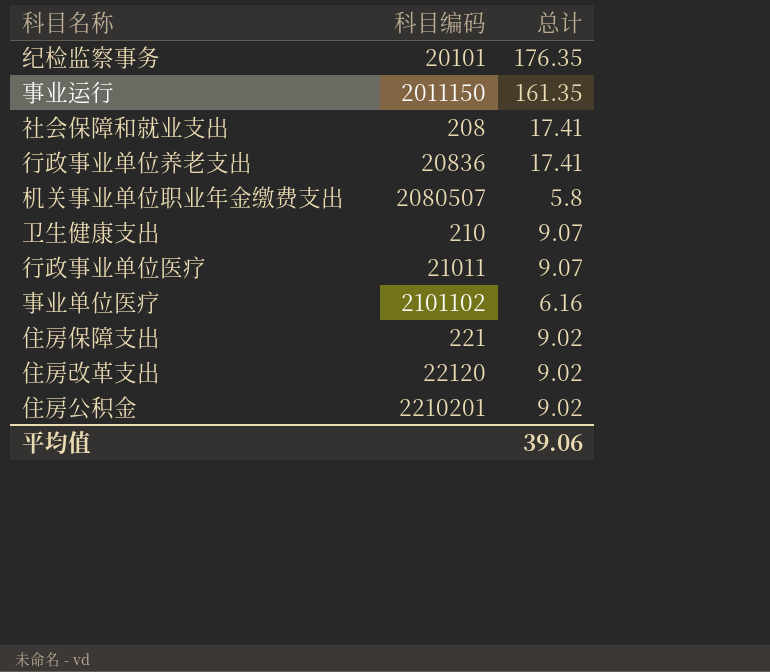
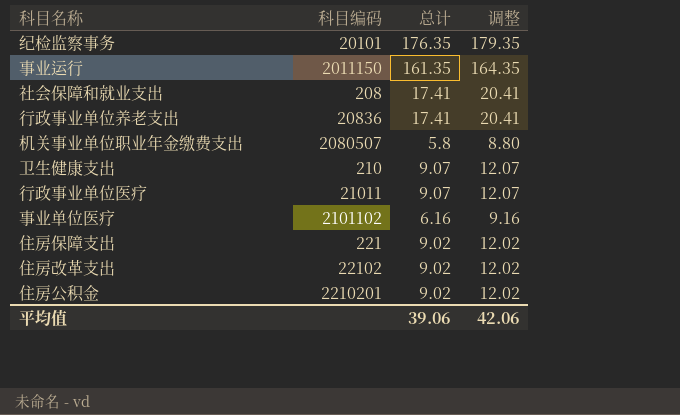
column 调整 | formula: none -> [总计] + 3
住房改革支出 | 科目编码: 22120 -> 22102

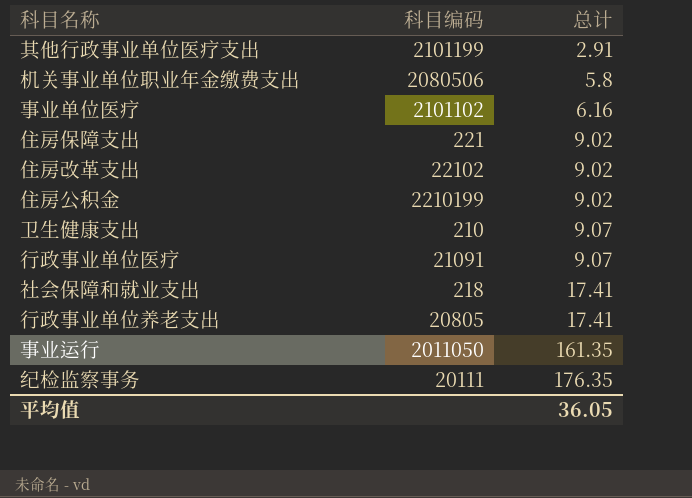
row order: none -> 总计 ascending
column 调整 | formula: [总计] + 3 -> none
row 其他行政事业单位医疗支出: none -> 2101199 | 2.91
机关事业单位职业年金缴费支出 | 科目编码: 2080507 -> 2080506
住房公积金 | 科目编码: 2210201 -> 2210199
行政事业单位医疗 | 科目编码: 21011 -> 21091
社会保障和就业支出 | 科目编码: 208 -> 218
行政事业单位养老支出 | 科目编码: 20836 -> 20805
事业运行 | 科目编码: 2011150 -> 2011050
纪检监察事务 | 科目编码: 20101 -> 20111
平均值 | 总计: 39.06 -> 36.05

